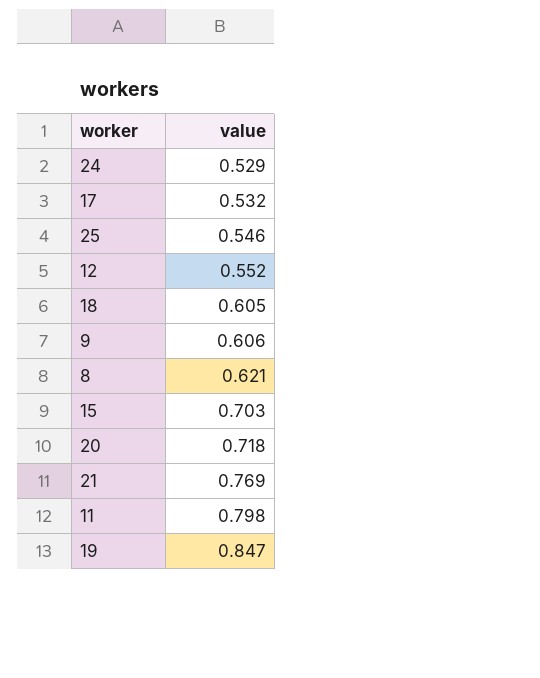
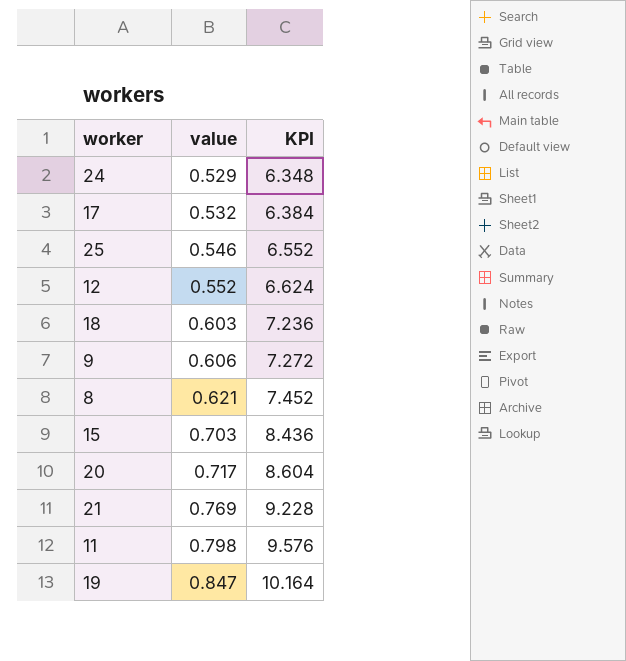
column KPI | formula: none -> [value] * 12
18 | value: 0.605 -> 0.603
20 | value: 0.718 -> 0.717

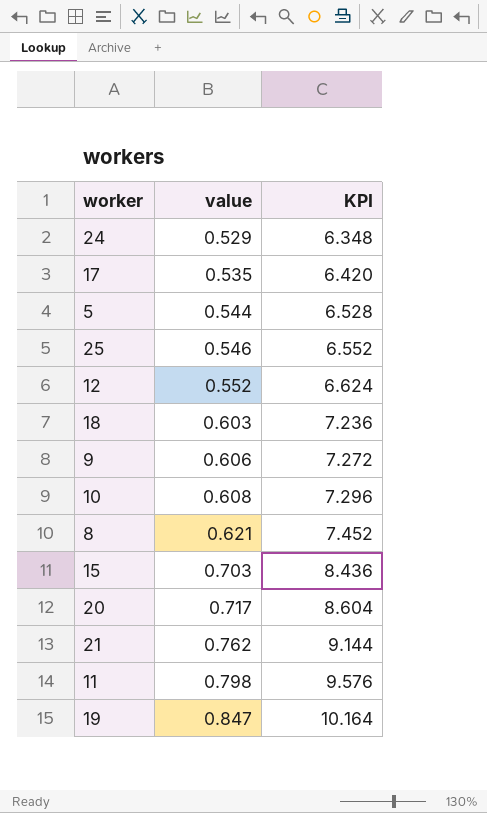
17 | value: 0.532 -> 0.535
17 | KPI: 6.384 -> 6.420
row 5: none -> 0.544 | 6.528
row 10: none -> 0.608 | 7.296
21 | value: 0.769 -> 0.762
21 | KPI: 9.228 -> 9.144

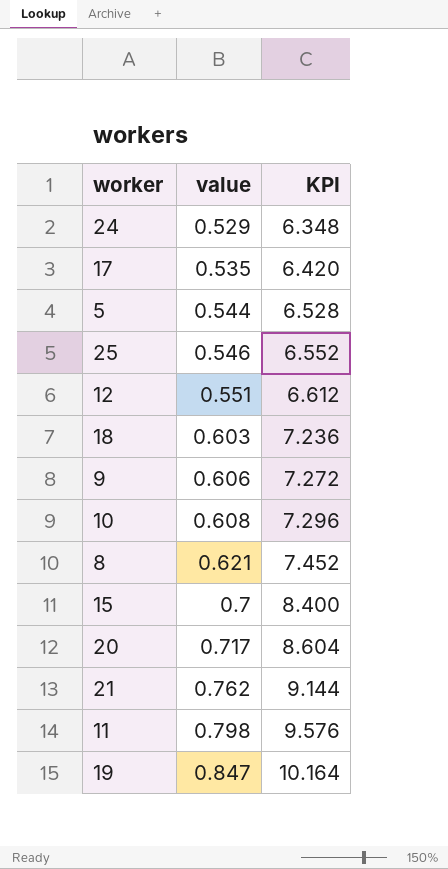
12 | value: 0.552 -> 0.551
12 | KPI: 6.624 -> 6.612
15 | value: 0.703 -> 0.7
15 | KPI: 8.436 -> 8.400

